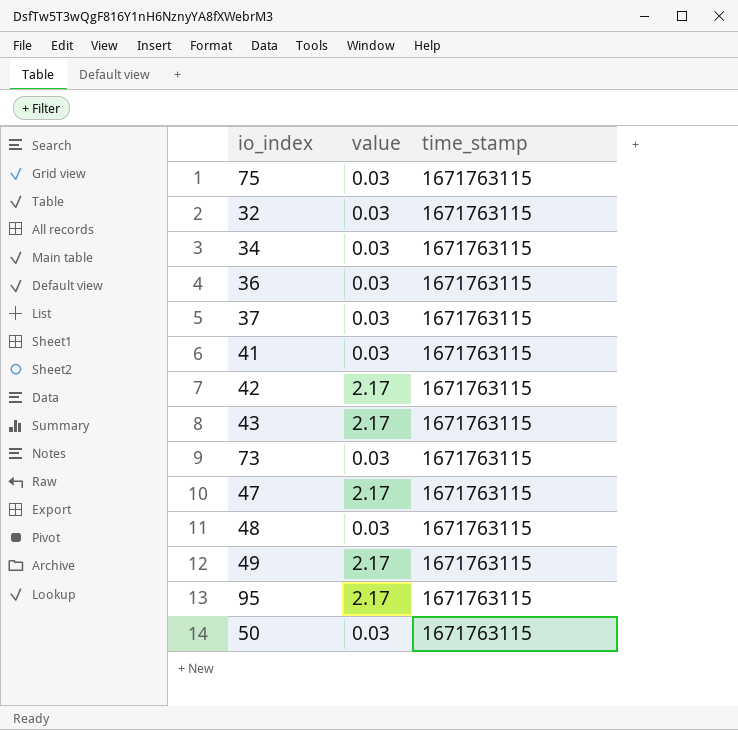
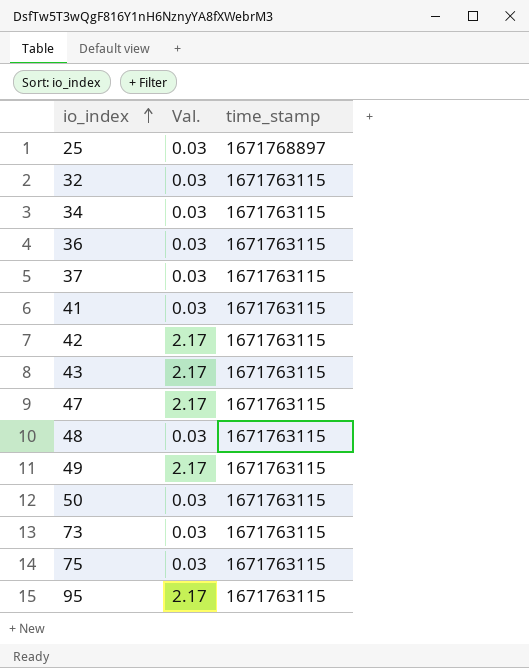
row order: none -> io_index ascending
column name: value -> Val.
row 25: none -> 0.03 | 1671768897

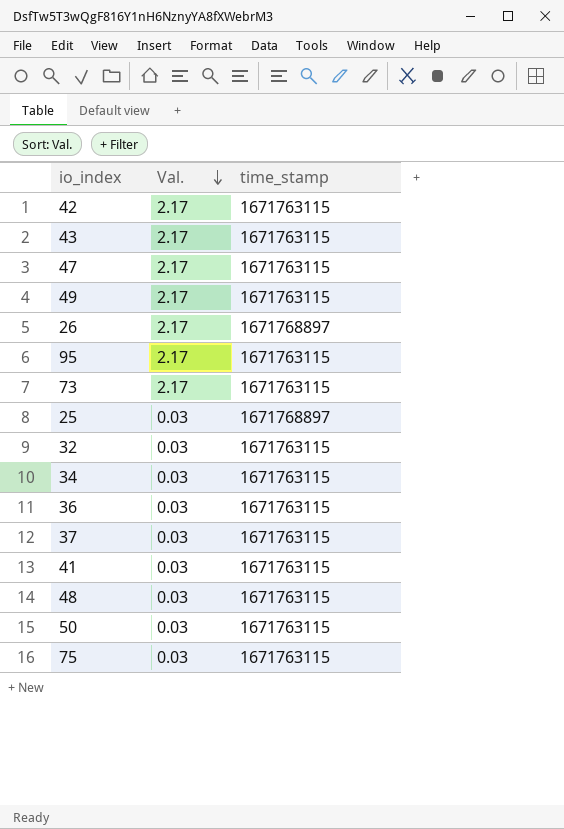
row order: io_index ascending -> Val. descending
row 26: none -> 2.17 | 1671768897
73 | Val.: 0.03 -> 2.17

